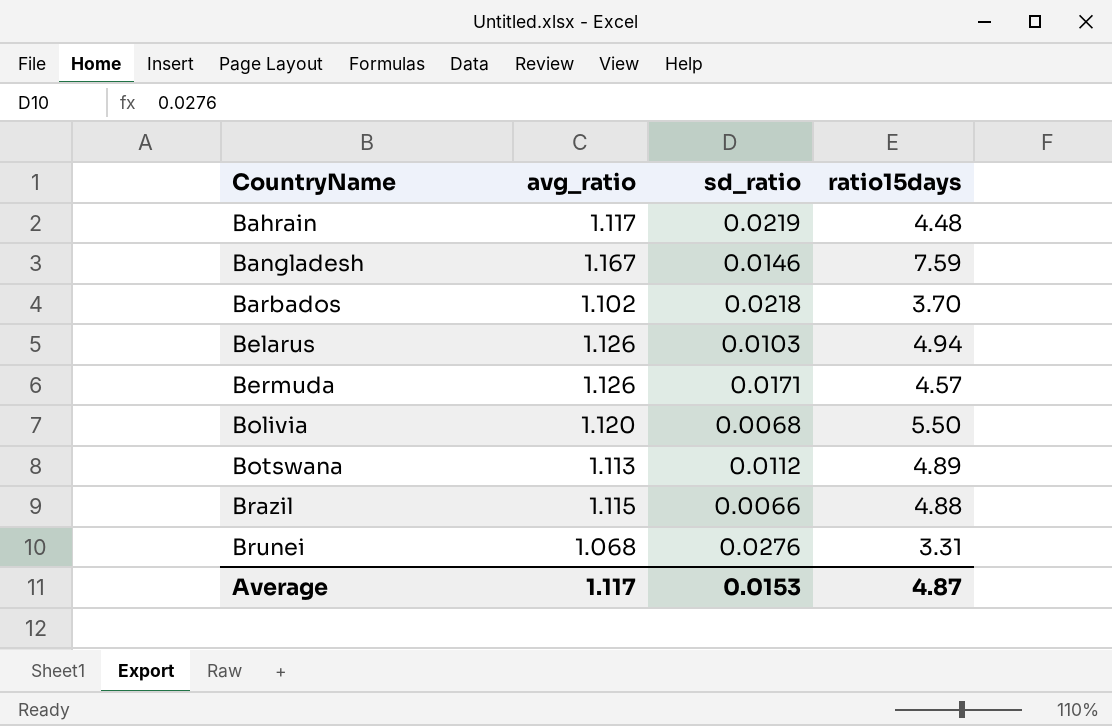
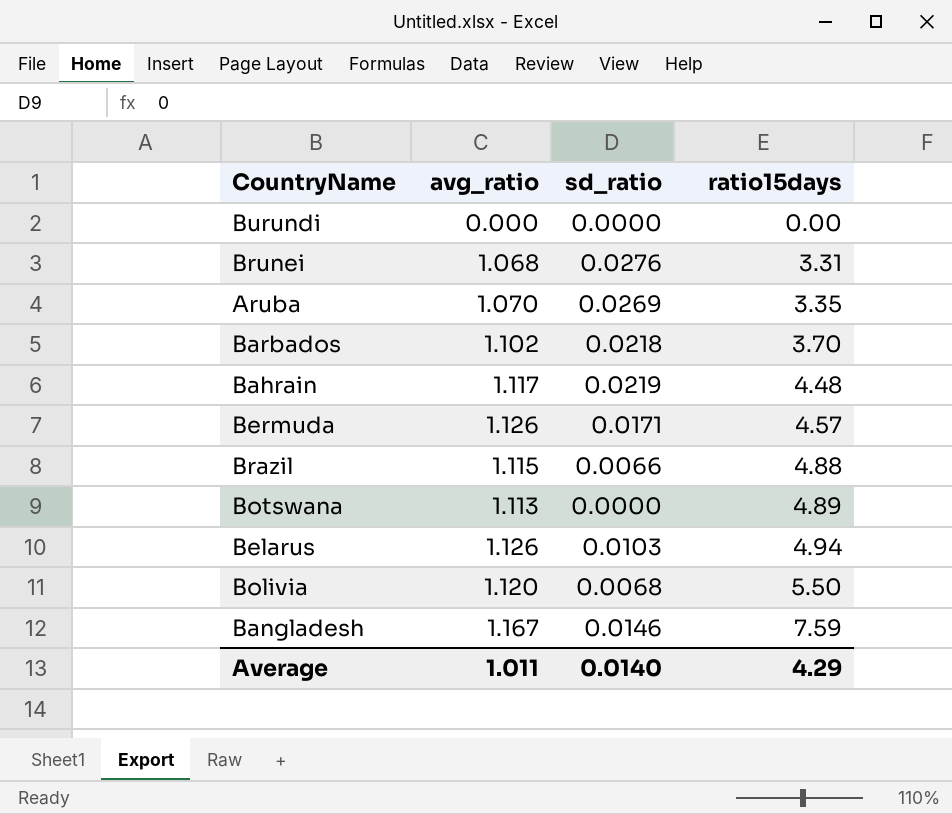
row order: CountryName ascending -> ratio15days ascending
row Burundi: none -> 0.000 | 0.0000 | 0.00
row Aruba: none -> 1.070 | 0.0269 | 3.35
Botswana | sd_ratio: 0.0112 -> 0.0000
Average | avg_ratio: 1.117 -> 1.011
Average | sd_ratio: 0.0153 -> 0.0140
Average | ratio15days: 4.87 -> 4.29

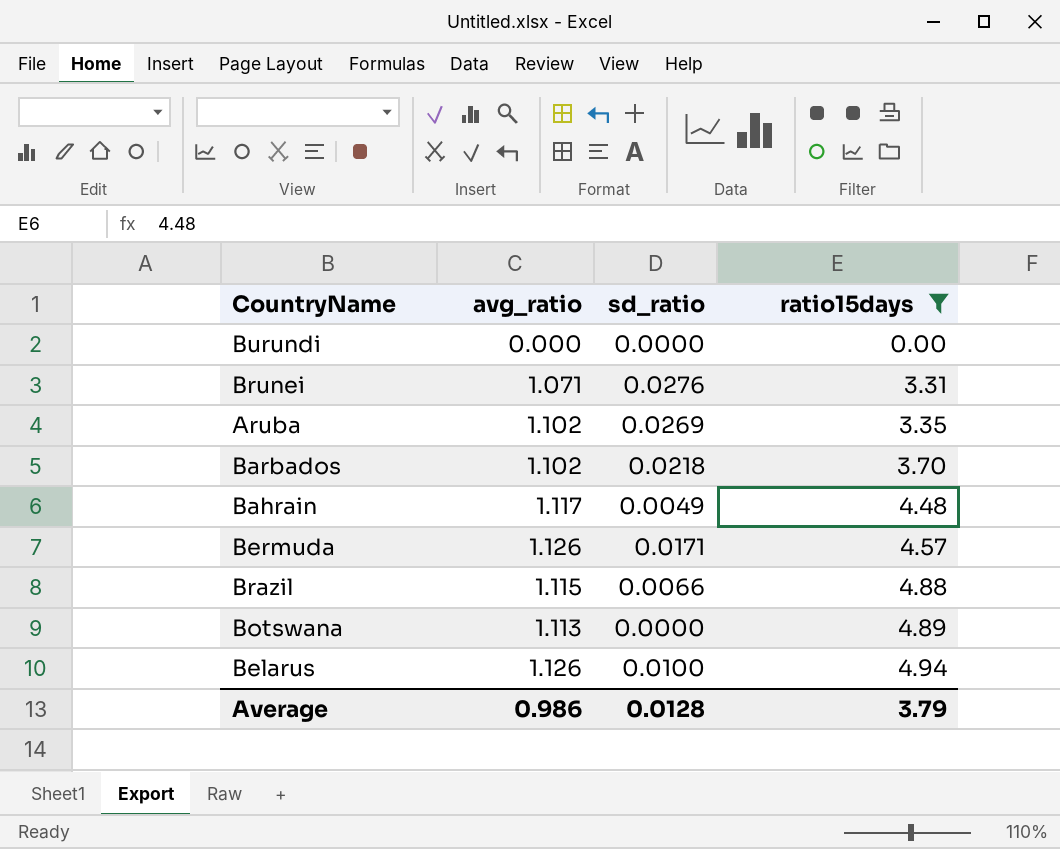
filter: none -> ratio15days <= 4.94
Brunei | avg_ratio: 1.068 -> 1.071
Aruba | avg_ratio: 1.070 -> 1.102
Bahrain | sd_ratio: 0.0219 -> 0.0049
Belarus | sd_ratio: 0.0103 -> 0.0100
Average | avg_ratio: 1.011 -> 0.986
Average | sd_ratio: 0.0140 -> 0.0128
Average | ratio15days: 4.29 -> 3.79

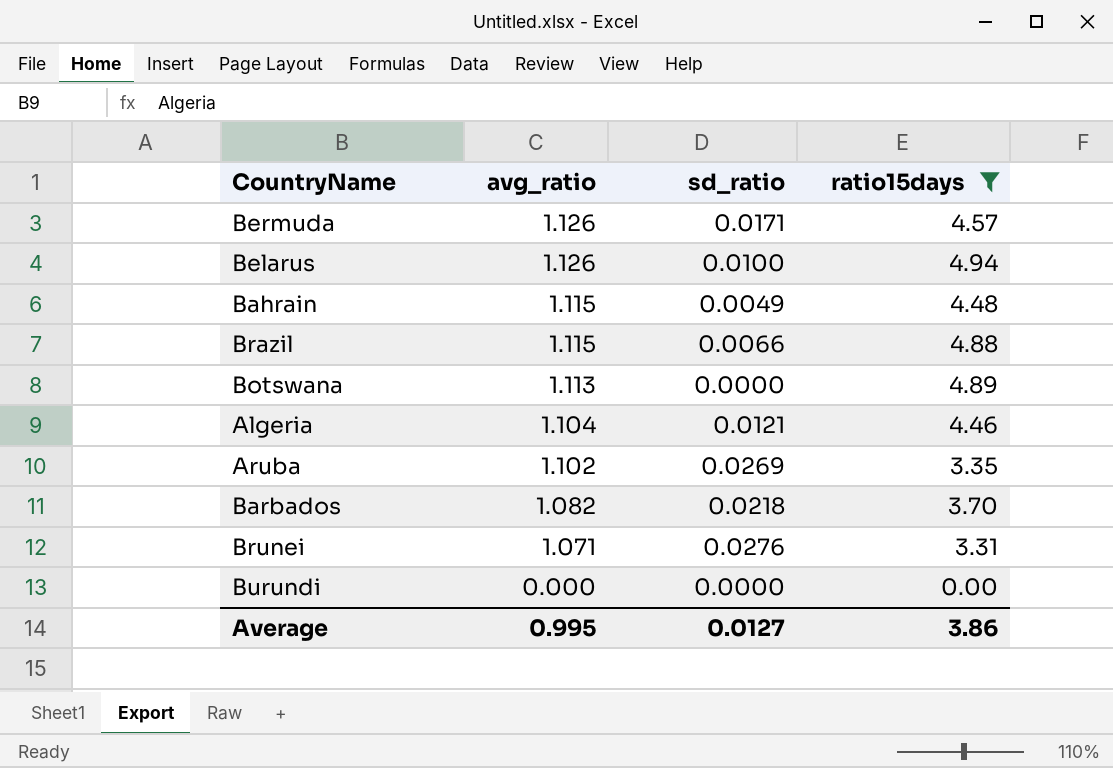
row order: ratio15days ascending -> avg_ratio descending
Bahrain | avg_ratio: 1.117 -> 1.115
row Algeria: none -> 1.104 | 0.0121 | 4.46
Barbados | avg_ratio: 1.102 -> 1.082
Average | avg_ratio: 0.986 -> 0.995
Average | sd_ratio: 0.0128 -> 0.0127
Average | ratio15days: 3.79 -> 3.86

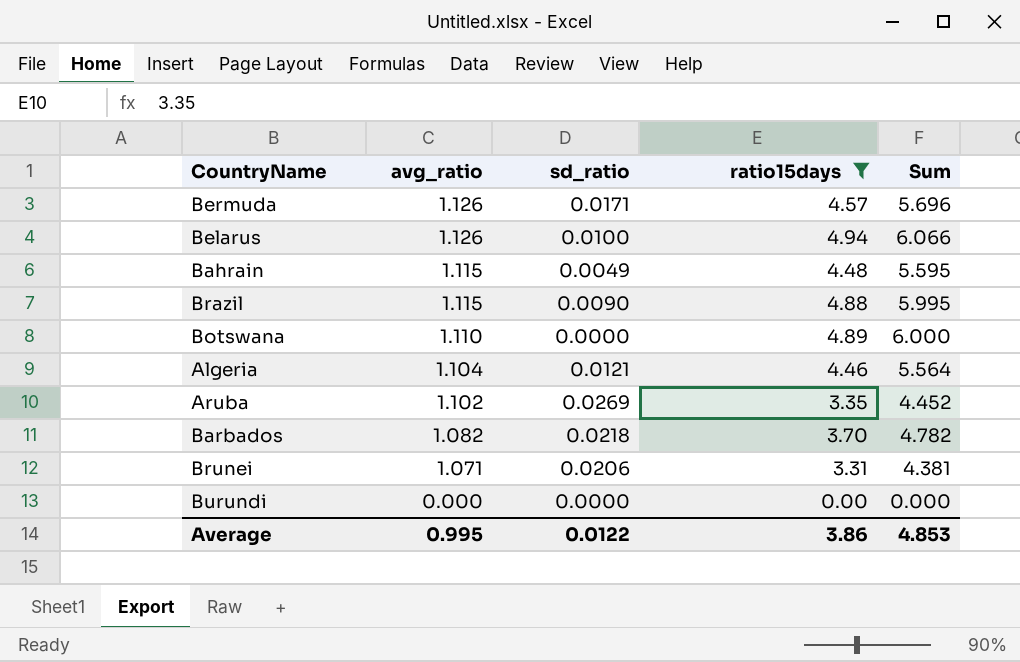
column Sum | formula: none -> [avg_ratio] + [ratio15days]
Brazil | sd_ratio: 0.0066 -> 0.0090
Botswana | avg_ratio: 1.113 -> 1.110
Brunei | sd_ratio: 0.0276 -> 0.0206
Average | sd_ratio: 0.0127 -> 0.0122

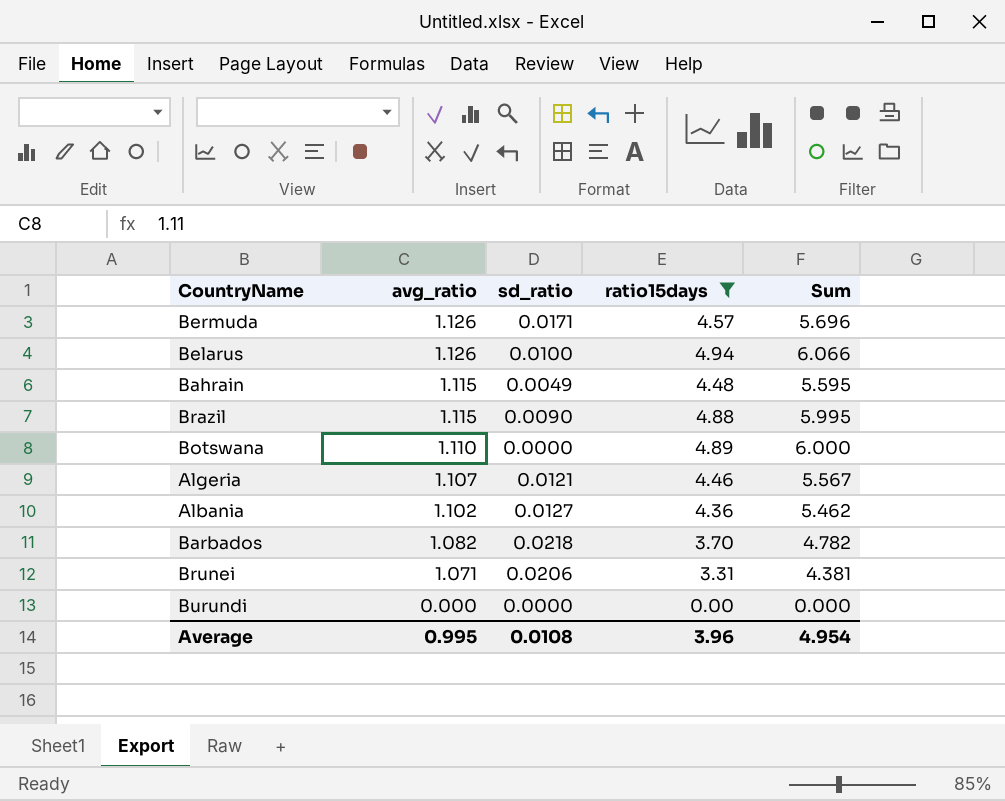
row Aruba: 1.102 | 0.0269 | 3.35 | 4.452 -> none
Algeria | avg_ratio: 1.104 -> 1.107
Algeria | Sum: 5.564 -> 5.567
row Albania: none -> 1.102 | 0.0127 | 4.36 | 5.462
Average | sd_ratio: 0.0122 -> 0.0108
Average | ratio15days: 3.86 -> 3.96
Average | Sum: 4.853 -> 4.954

